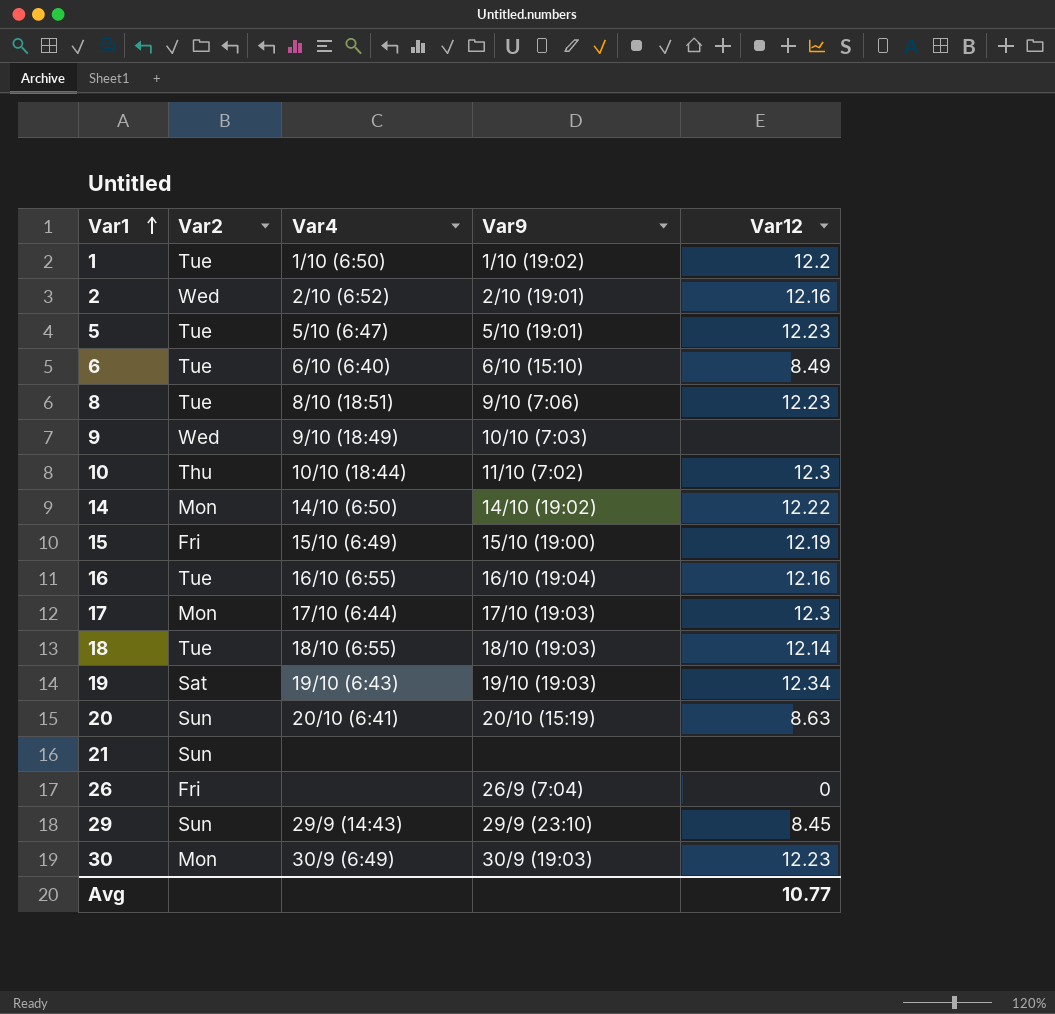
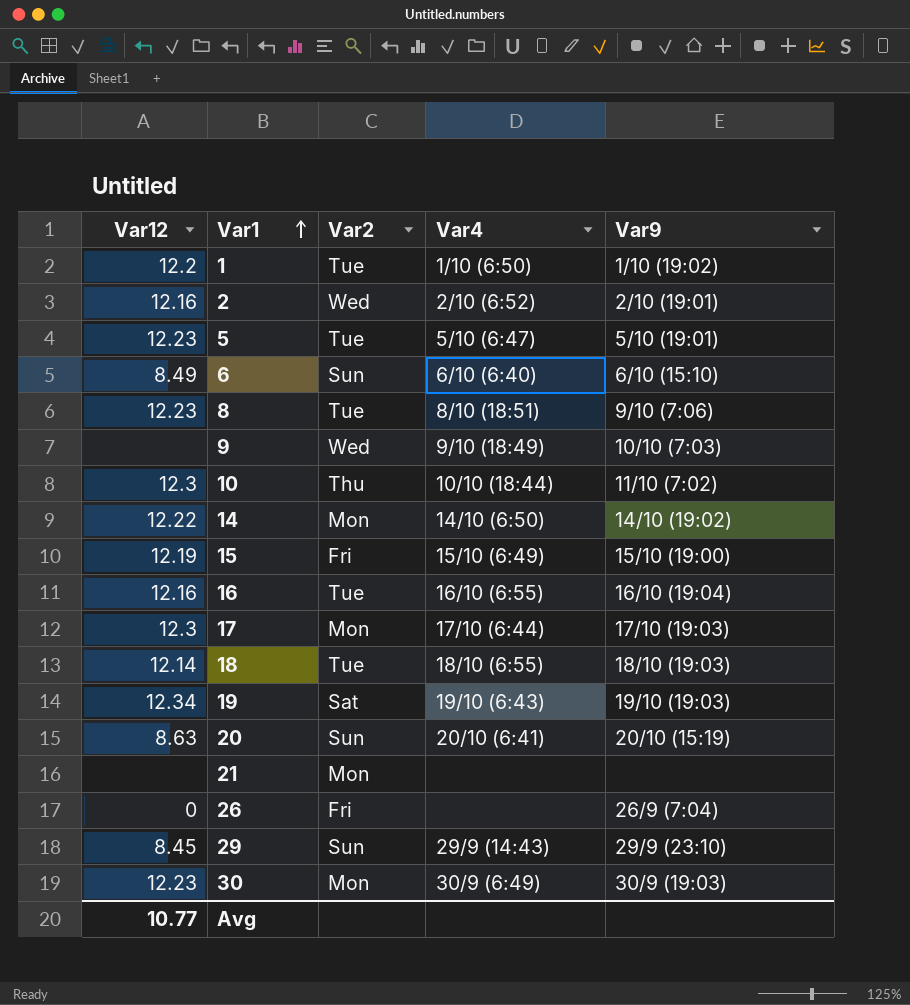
column Var12 | position: 5 -> 1
6 | Var2: Tue -> Sun
21 | Var2: Sun -> Mon

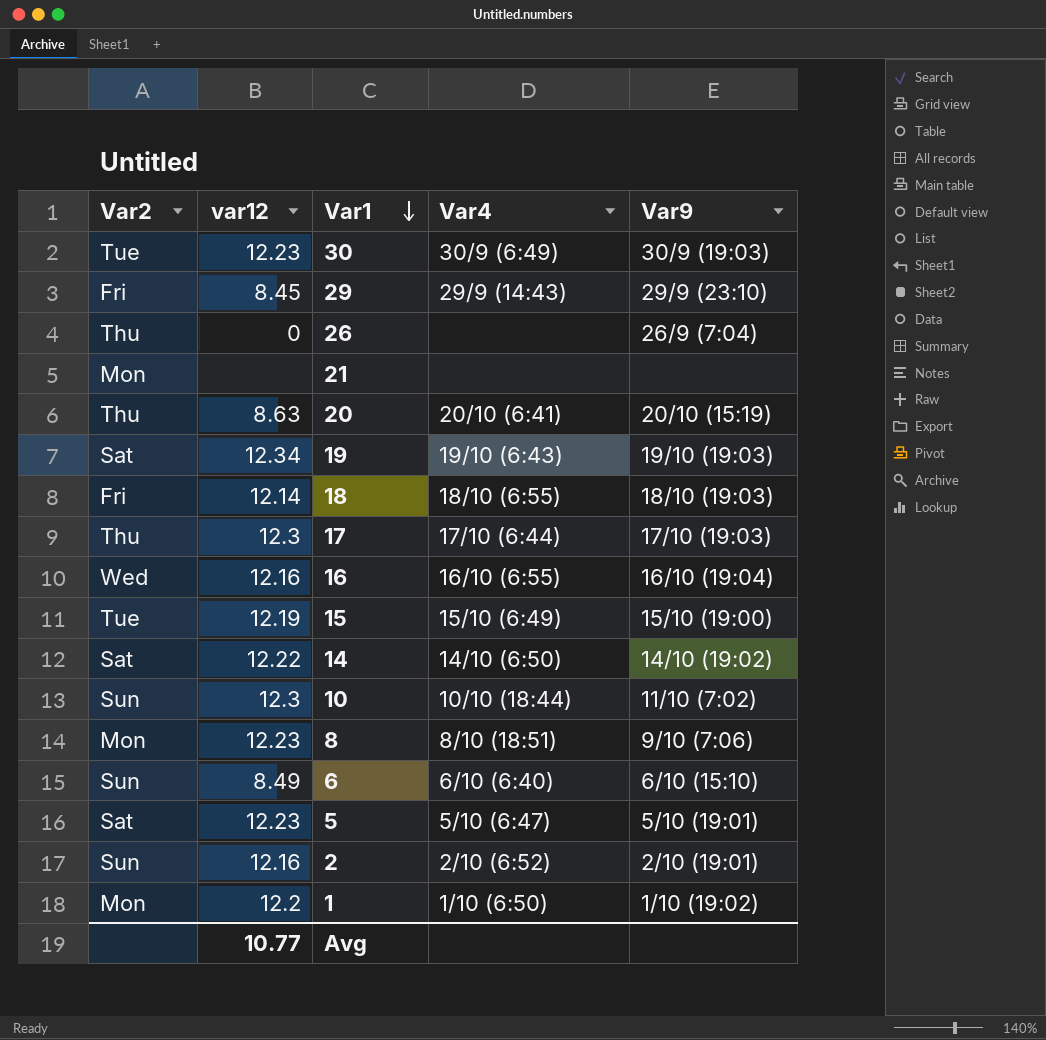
row order: Var1 ascending -> Var1 descending
column Var2 | position: 3 -> 1
column name: Var12 -> var12
row 9: none | Wed | 9/10 (18:49) | 10/10 (7:03) -> none
30 | Var2: Mon -> Tue
29 | Var2: Sun -> Fri
26 | Var2: Fri -> Thu
20 | Var2: Sun -> Thu
18 | Var2: Tue -> Fri
17 | Var2: Mon -> Thu
16 | Var2: Tue -> Wed
15 | Var2: Fri -> Tue
14 | Var2: Mon -> Sat
10 | Var2: Thu -> Sun
8 | Var2: Tue -> Mon
5 | Var2: Tue -> Sat
2 | Var2: Wed -> Sun
1 | Var2: Tue -> Mon

